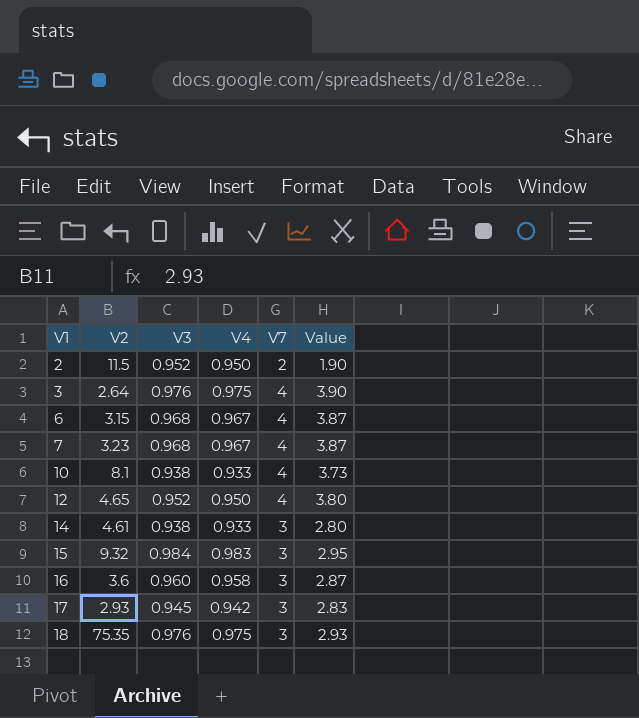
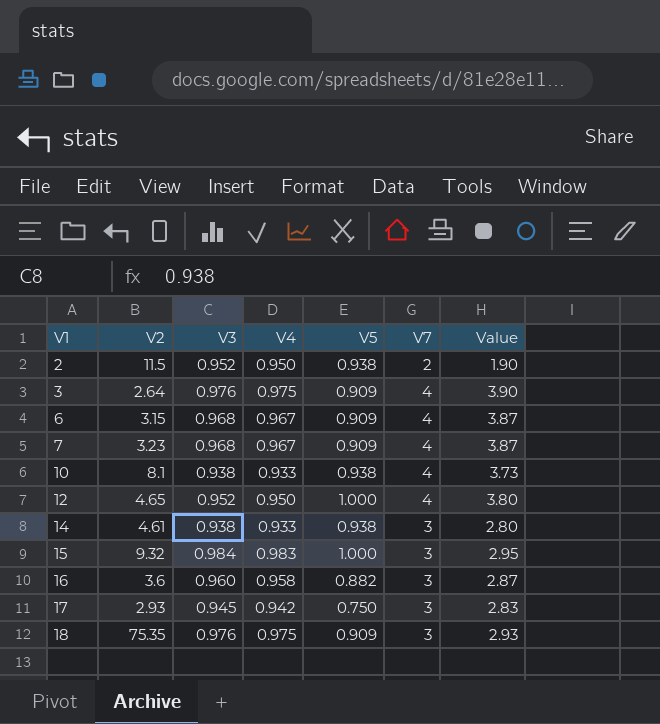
column V5 | position: none -> 5

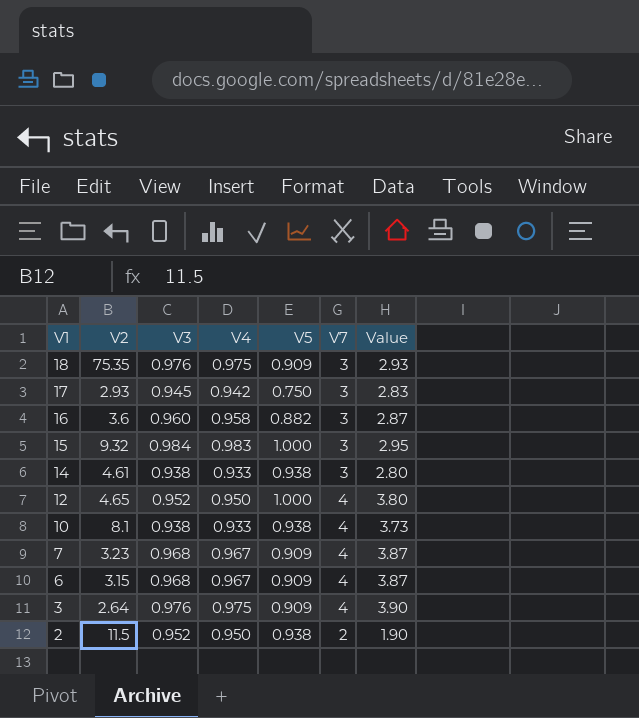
row order: V1 ascending -> V1 descending

